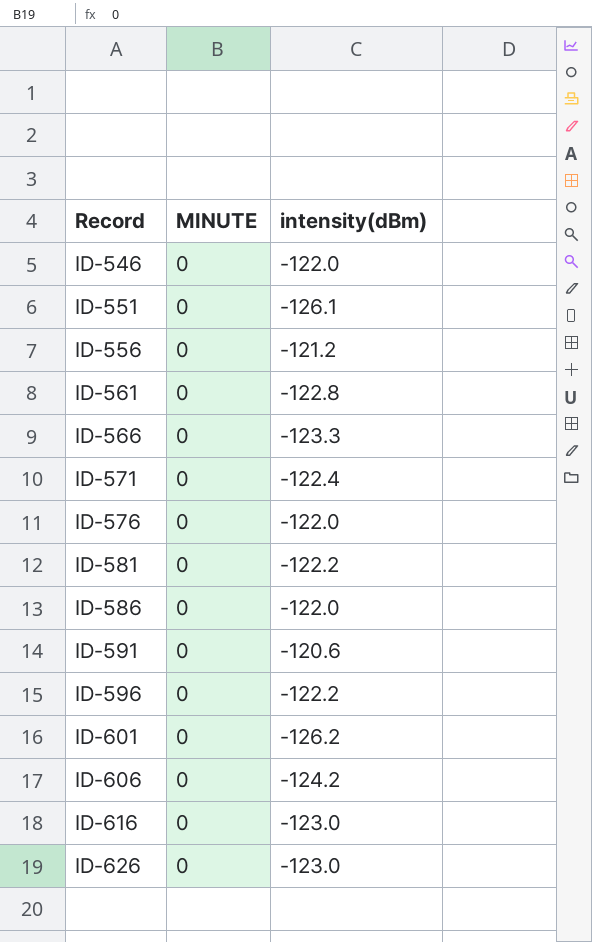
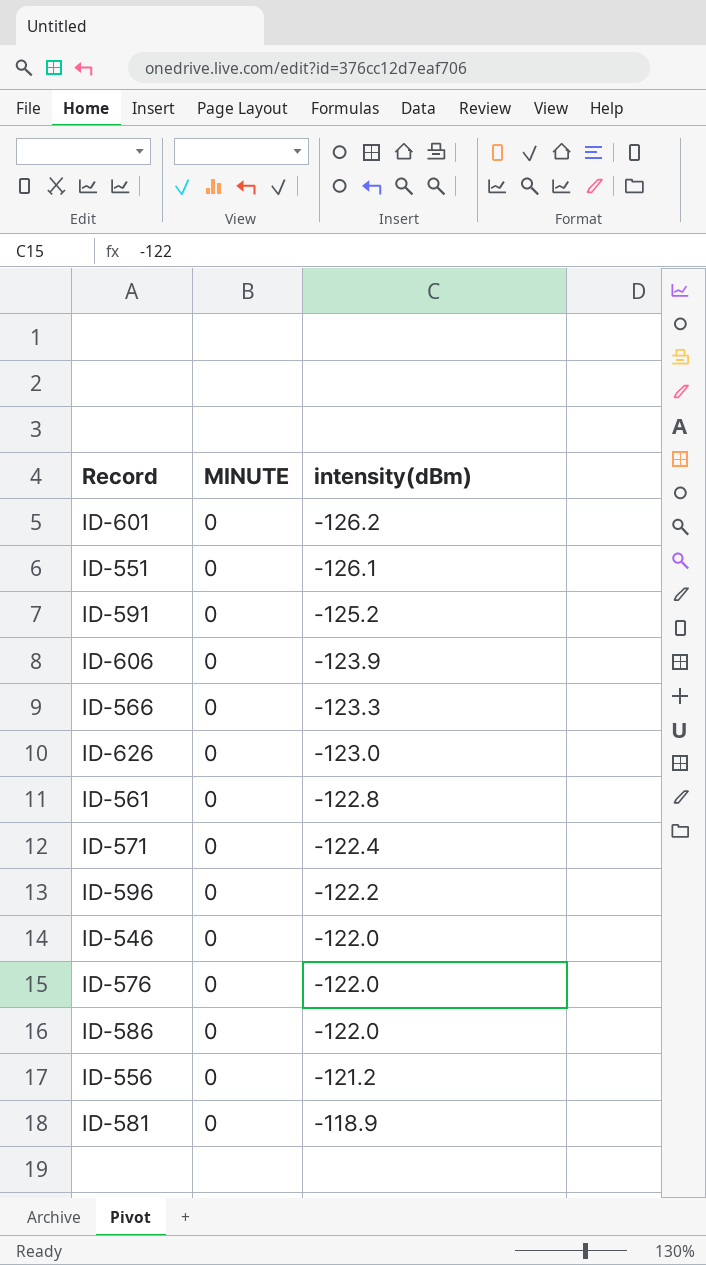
row order: Record ascending -> intensity(dBm) ascending
row ID-616: 0 | -123.0 -> none
ID-591 | intensity(dBm): -120.6 -> -125.2
ID-606 | intensity(dBm): -124.2 -> -123.9
ID-581 | intensity(dBm): -122.2 -> -118.9

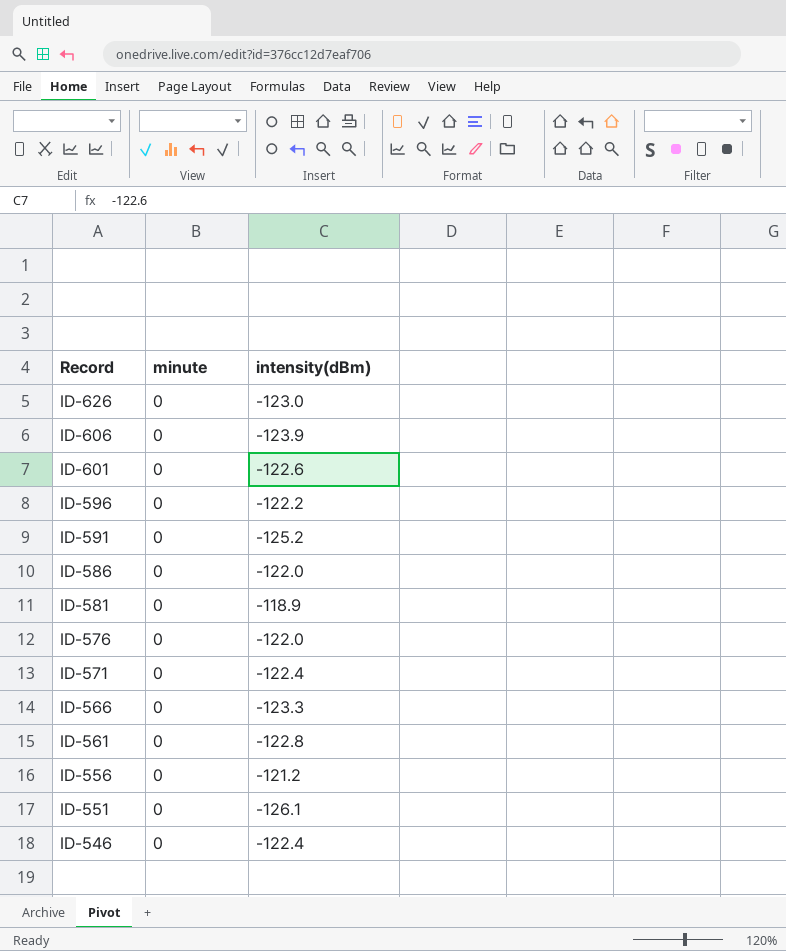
row order: intensity(dBm) ascending -> Record descending
column name: MINUTE -> minute
ID-601 | intensity(dBm): -126.2 -> -122.6
ID-546 | intensity(dBm): -122.0 -> -122.4

